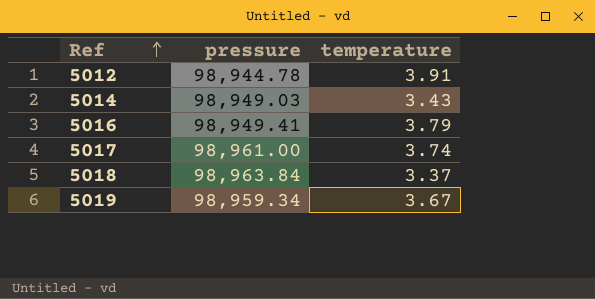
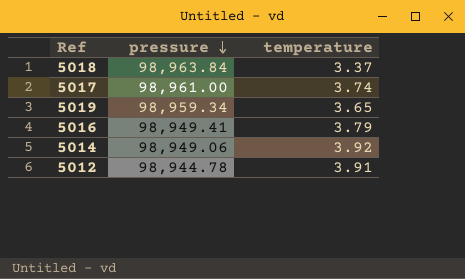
row order: Ref ascending -> pressure descending
5019 | temperature: 3.67 -> 3.65
5014 | pressure: 98,949.03 -> 98,949.06
5014 | temperature: 3.43 -> 3.92

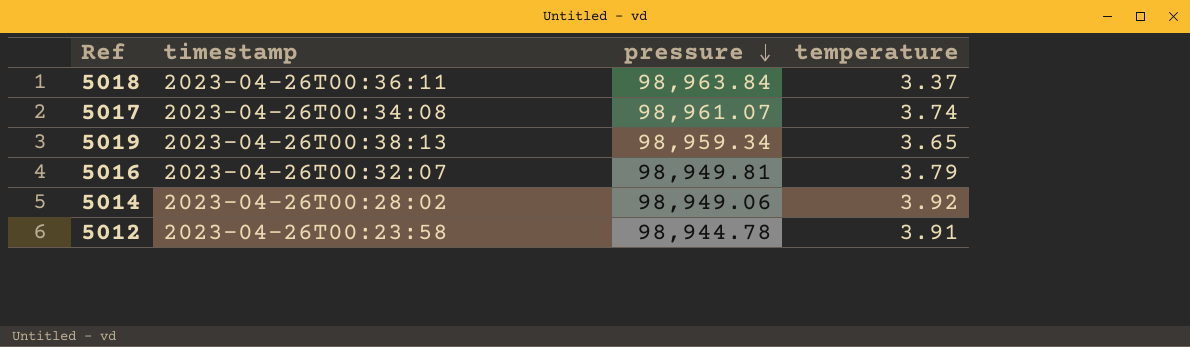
column timestamp | position: none -> 2
5017 | pressure: 98,961.00 -> 98,961.07
5016 | pressure: 98,949.41 -> 98,949.81

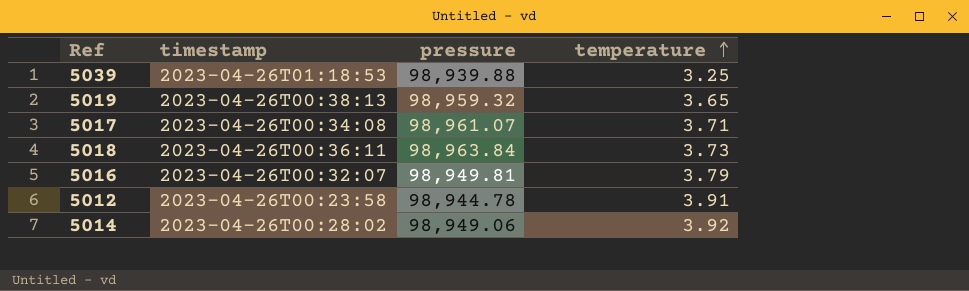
row order: pressure descending -> temperature ascending
row 5039: none -> 2023-04-26T01:18:53 | 98,939.88 | 3.25
5019 | pressure: 98,959.34 -> 98,959.32
5017 | temperature: 3.74 -> 3.71
5018 | temperature: 3.37 -> 3.73

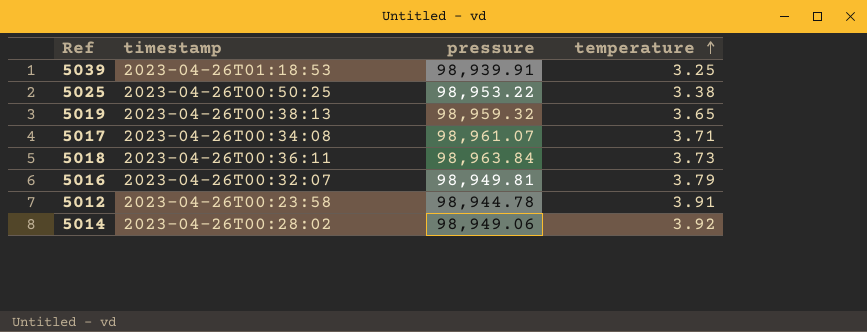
5039 | pressure: 98,939.88 -> 98,939.91
row 5025: none -> 2023-04-26T00:50:25 | 98,953.22 | 3.38

